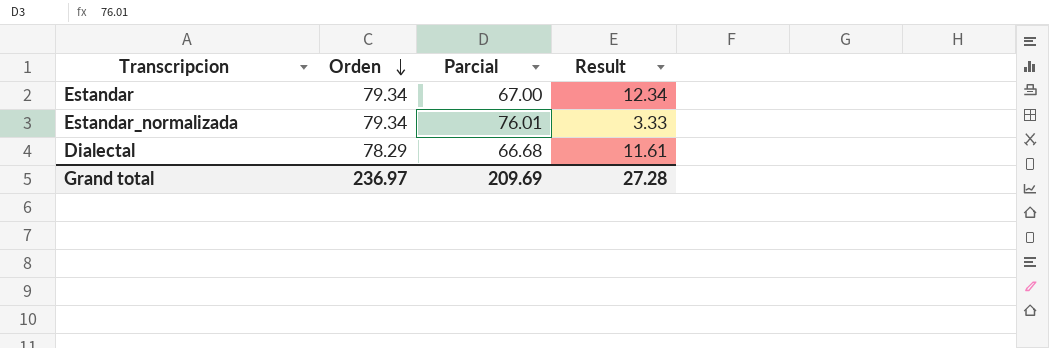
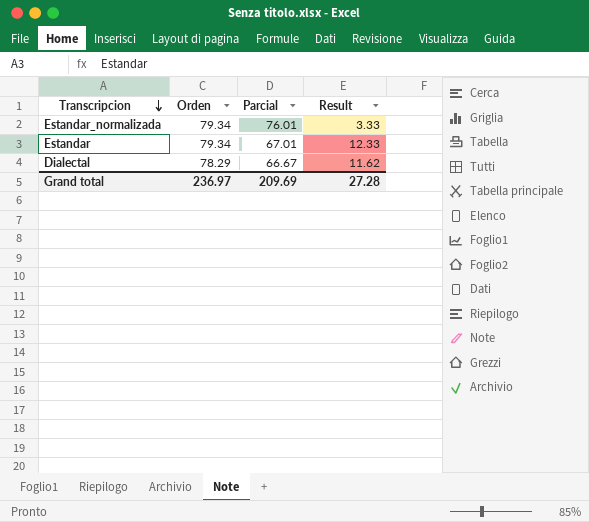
row order: Orden descending -> Transcripcion descending
Estandar | Parcial: 67.00 -> 67.01
Estandar | Result: 12.34 -> 12.33
Dialectal | Parcial: 66.68 -> 66.67
Dialectal | Result: 11.61 -> 11.62

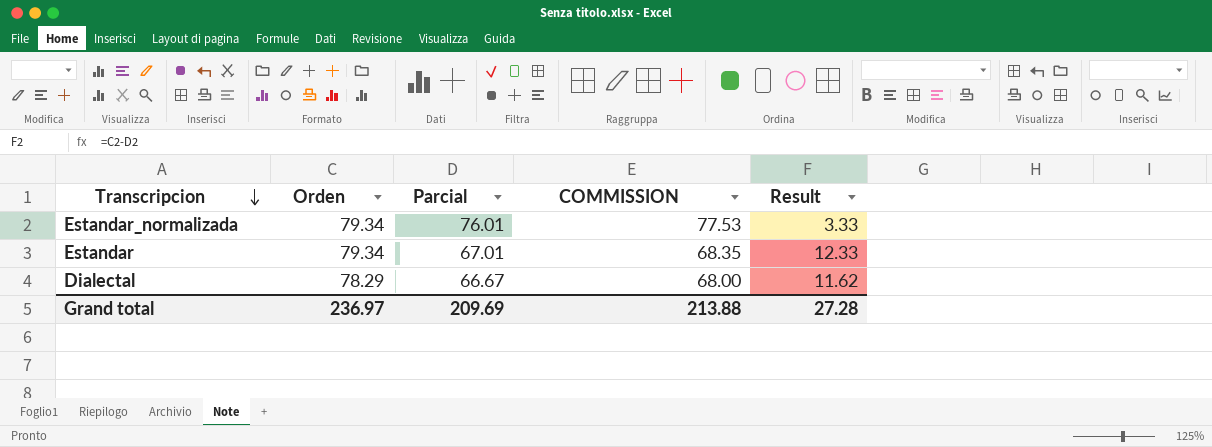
column COMMISSION | formula: none -> [Parcial] * 1.02

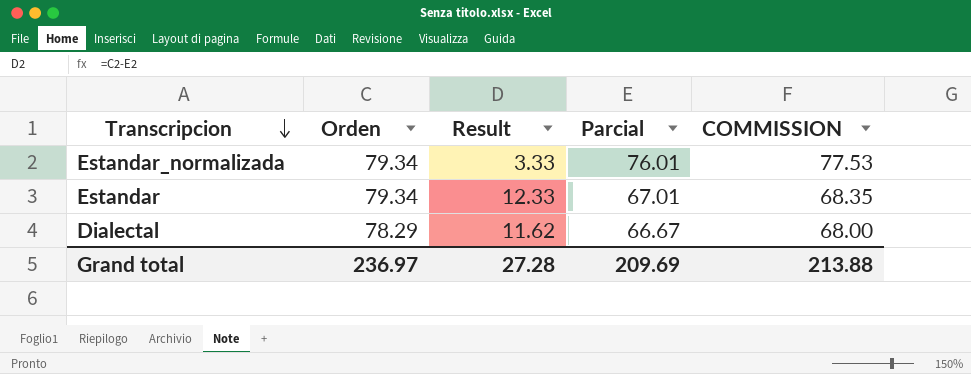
column Result | position: 5 -> 3

